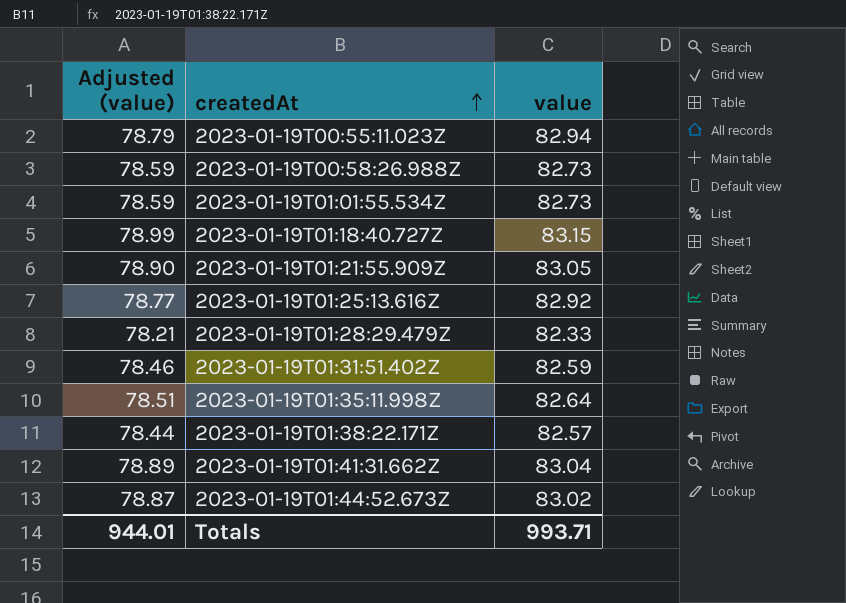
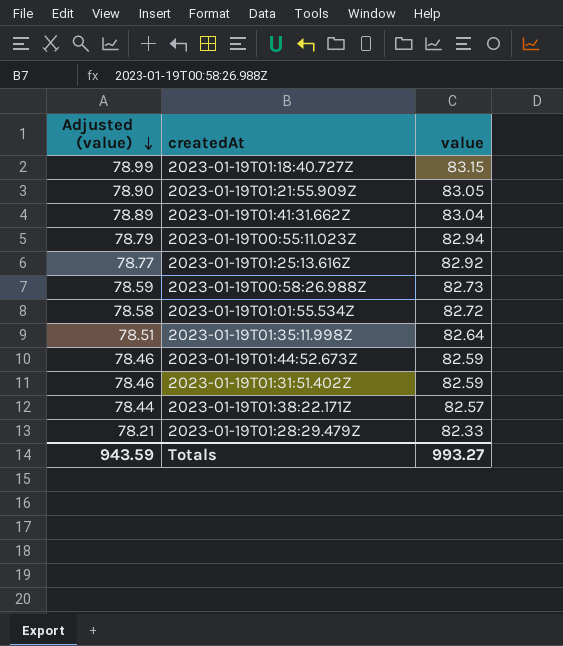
row order: createdAt ascending -> Adjusted (value) descending
2023-01-19T01:01:55.534Z | Adjusted (value): 78.59 -> 78.58
2023-01-19T01:01:55.534Z | value: 82.73 -> 82.72
2023-01-19T01:44:52.673Z | Adjusted (value): 78.87 -> 78.46
2023-01-19T01:44:52.673Z | value: 83.02 -> 82.59
Totals | Adjusted (value): 944.01 -> 943.59
Totals | value: 993.71 -> 993.27

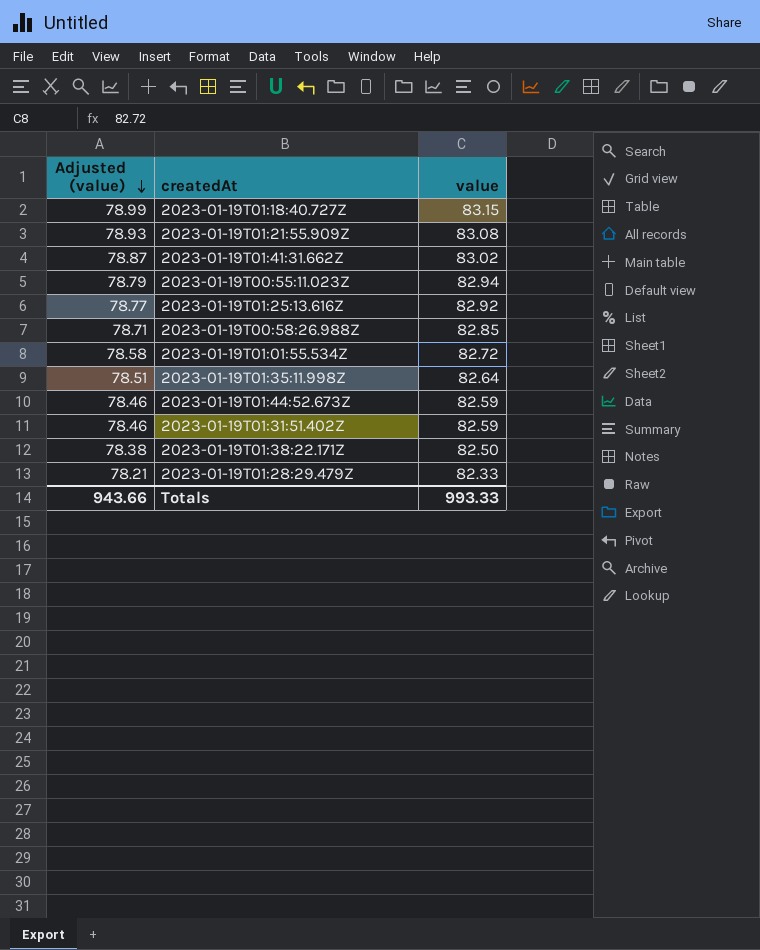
2023-01-19T01:21:55.909Z | Adjusted (value): 78.90 -> 78.93
2023-01-19T01:21:55.909Z | value: 83.05 -> 83.08
2023-01-19T01:41:31.662Z | Adjusted (value): 78.89 -> 78.87
2023-01-19T01:41:31.662Z | value: 83.04 -> 83.02
2023-01-19T00:58:26.988Z | Adjusted (value): 78.59 -> 78.71
2023-01-19T00:58:26.988Z | value: 82.73 -> 82.85
2023-01-19T01:38:22.171Z | Adjusted (value): 78.44 -> 78.38
2023-01-19T01:38:22.171Z | value: 82.57 -> 82.50
Totals | Adjusted (value): 943.59 -> 943.66
Totals | value: 993.27 -> 993.33

